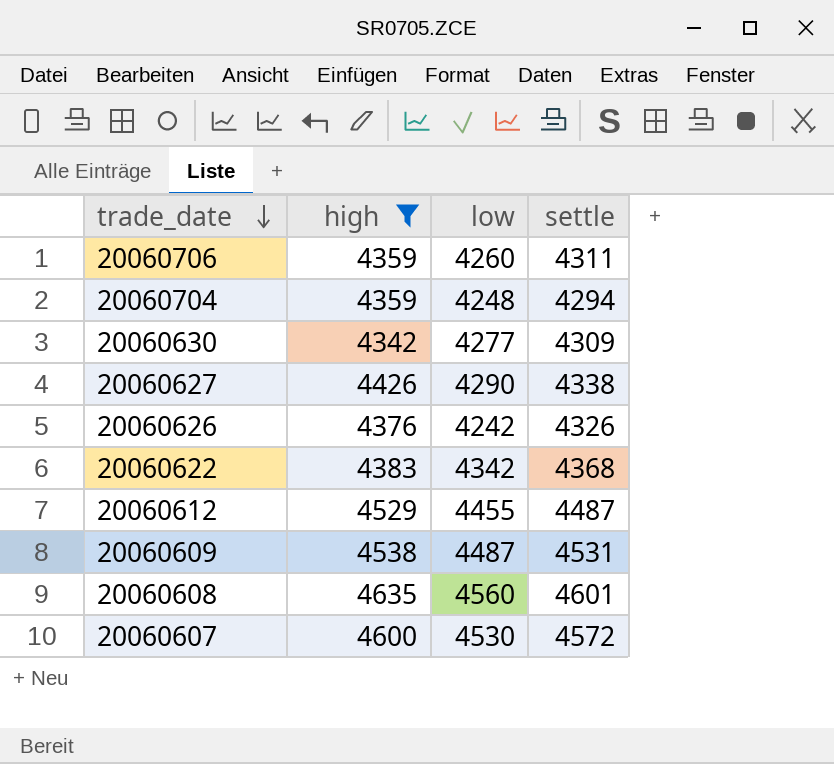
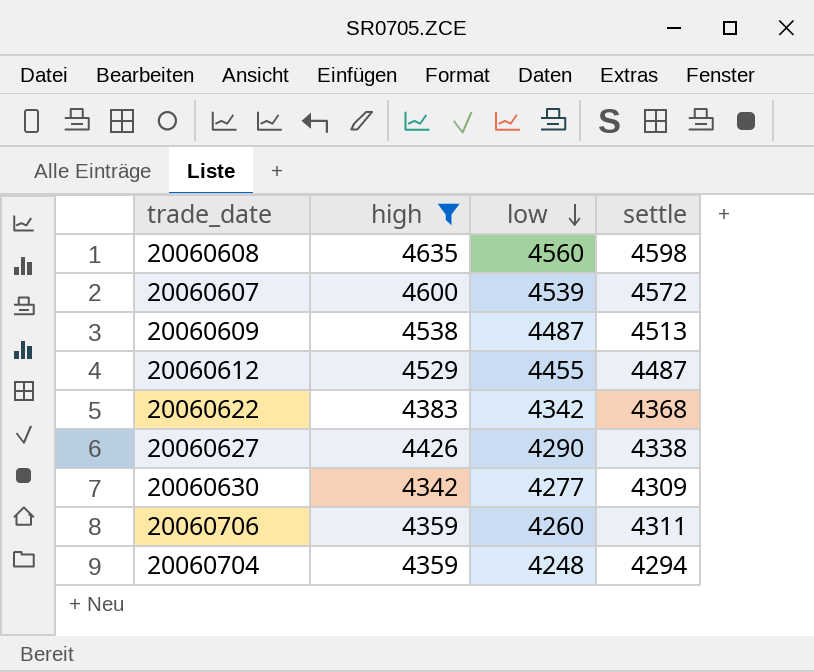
row order: trade_date descending -> low descending
row 20060626: 4376 | 4242 | 4326 -> none
20060608 | settle: 4601 -> 4598
20060607 | low: 4530 -> 4539
20060609 | settle: 4531 -> 4513

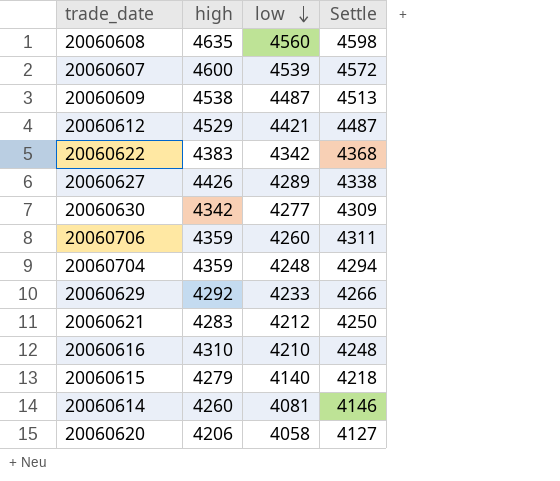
filter: high >= 4342 -> none
column name: settle -> Settle
20060612 | low: 4455 -> 4421
20060627 | low: 4290 -> 4289

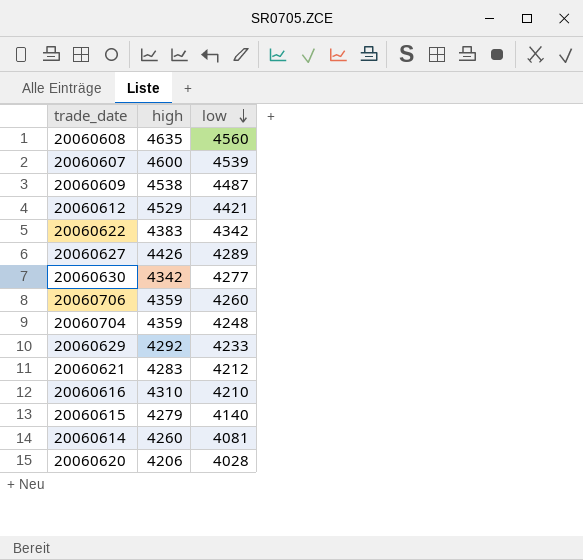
column Settle | position: 4 -> none
20060620 | low: 4058 -> 4028

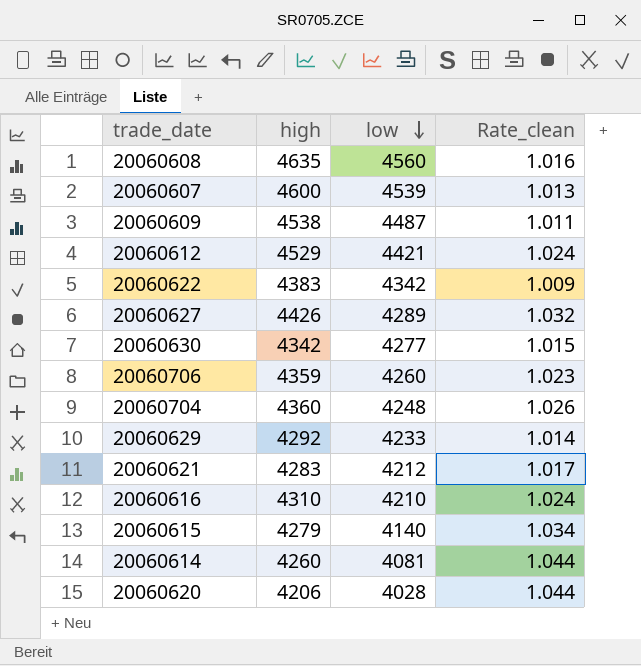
column Rate_clean | formula: none -> [high] / [low]
20060704 | high: 4359 -> 4360

